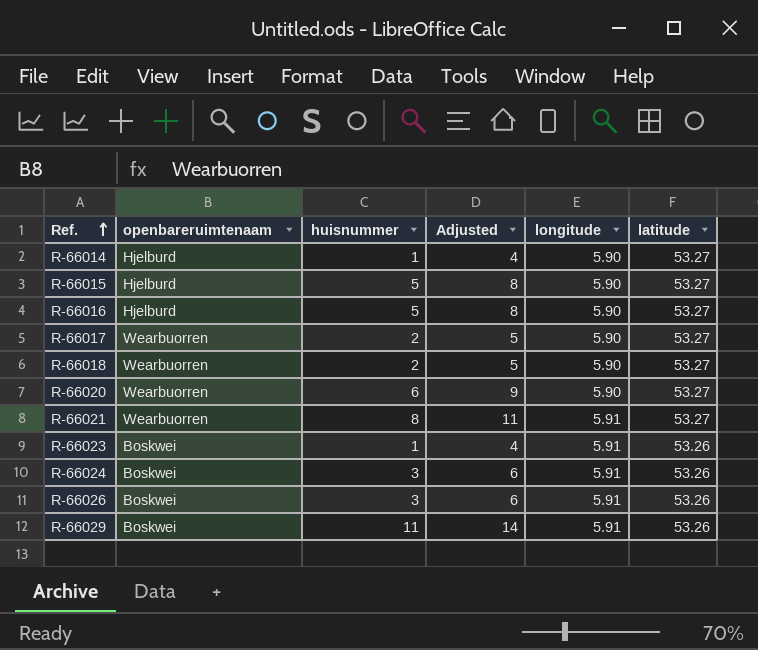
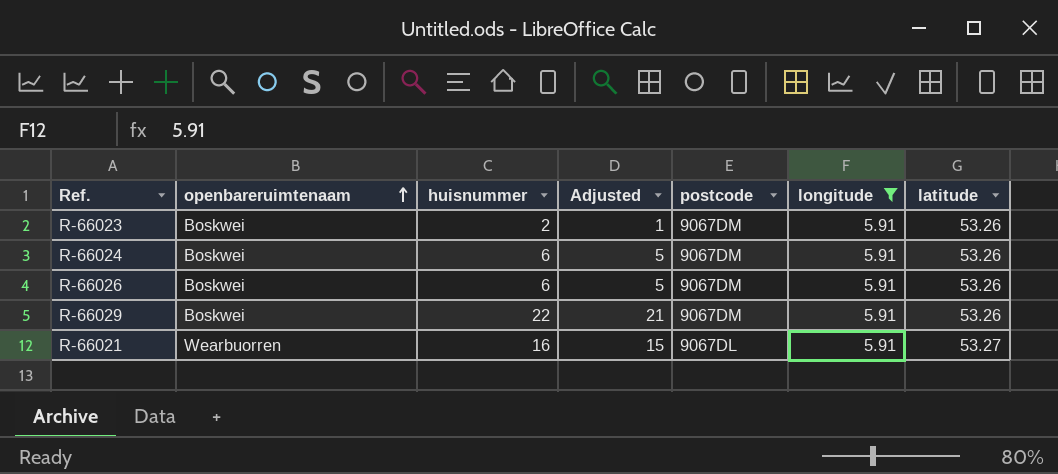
filter: none -> longitude = 5.91
row order: Ref. ascending -> openbareruimtenaam ascending
column Adjusted | formula: [huisnummer] + 3 -> [huisnummer] - 1
column postcode | position: none -> 5
R-66023 | huisnummer: 1 -> 2
R-66024 | huisnummer: 3 -> 6
R-66026 | huisnummer: 3 -> 6
R-66029 | huisnummer: 11 -> 22
R-66021 | huisnummer: 8 -> 16

